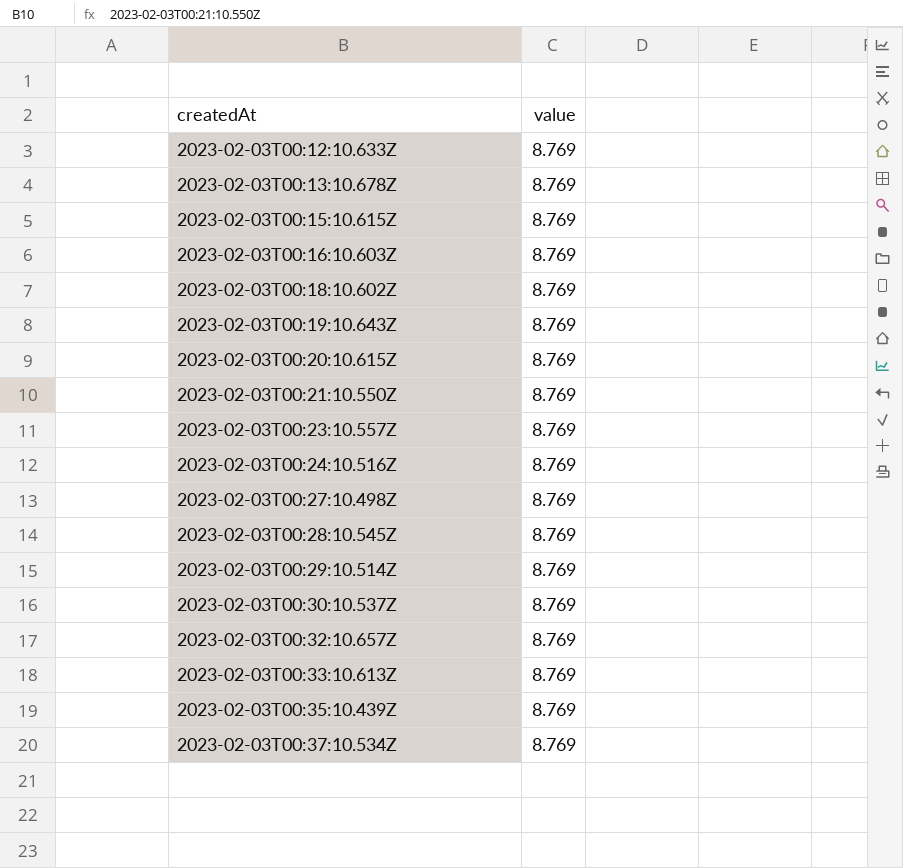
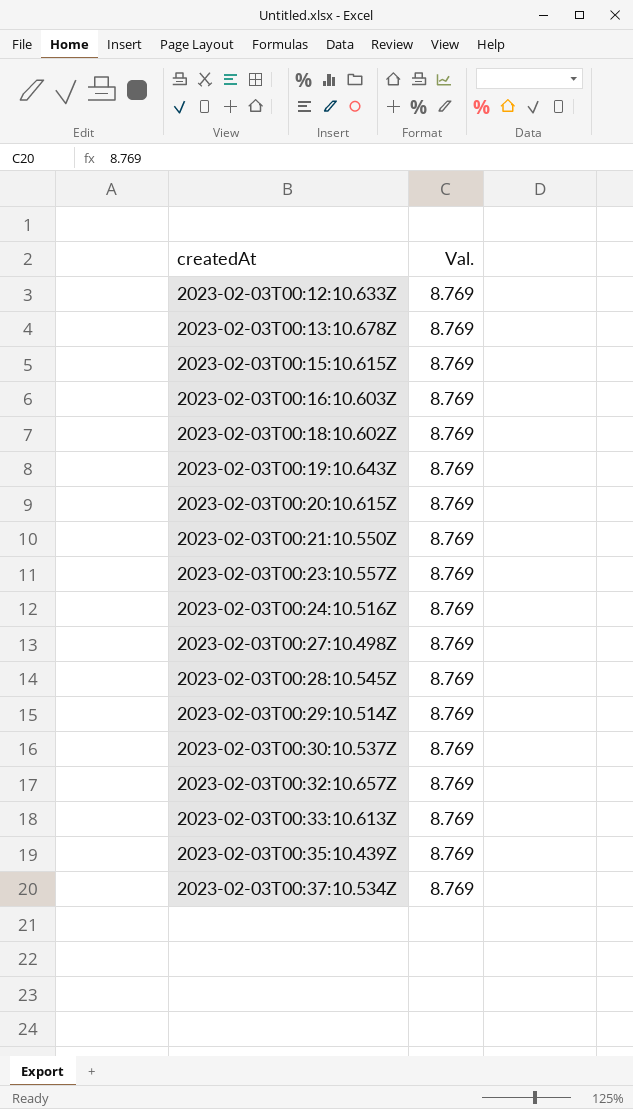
column name: value -> Val.

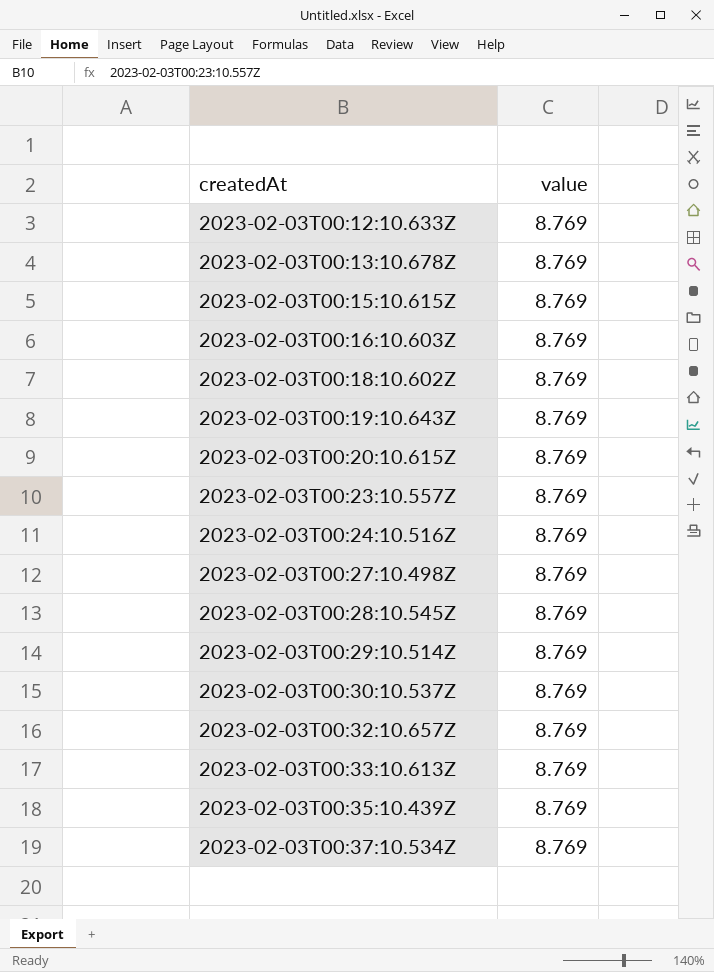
column name: Val. -> value
row 2023-02-03T00:21:10.550Z: 8.769 -> none

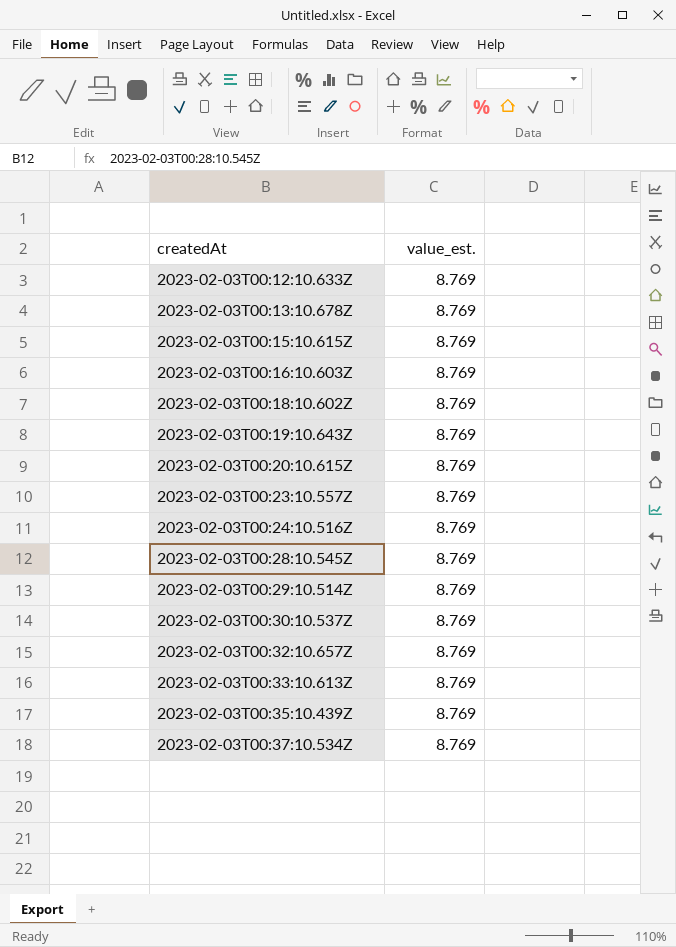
column name: value -> value_est.
row 2023-02-03T00:27:10.498Z: 8.769 -> none

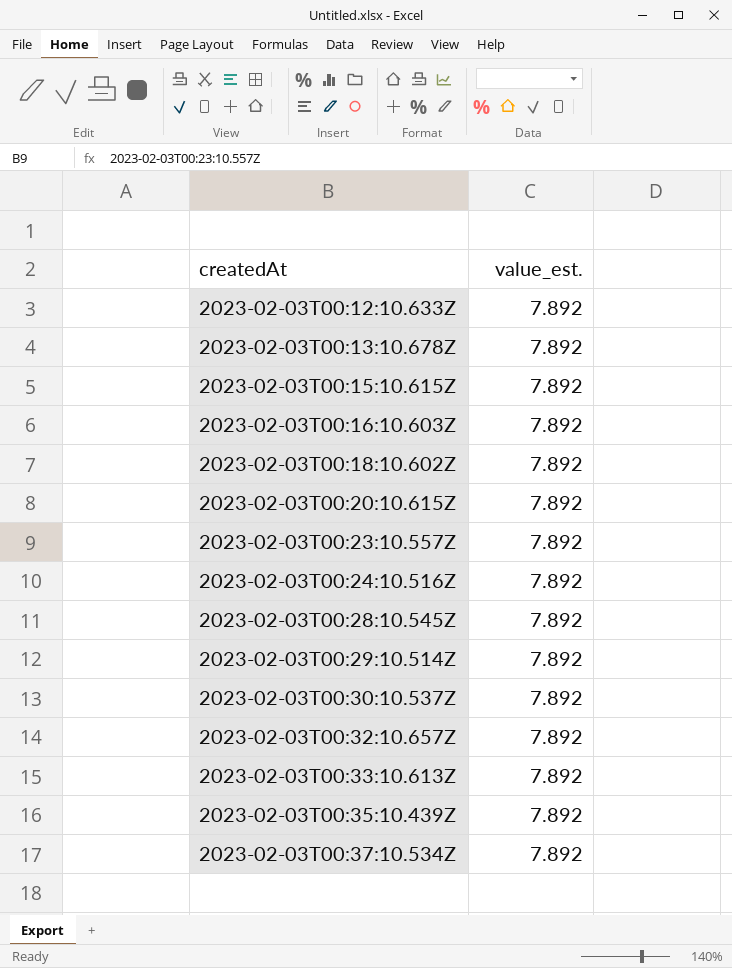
row 2023-02-03T00:19:10.643Z: 8.769 -> none
2023-02-03T00:12:10.633Z | value_est.: 8.769 -> 7.892
2023-02-03T00:13:10.678Z | value_est.: 8.769 -> 7.892
2023-02-03T00:15:10.615Z | value_est.: 8.769 -> 7.892
2023-02-03T00:16:10.603Z | value_est.: 8.769 -> 7.892
2023-02-03T00:18:10.602Z | value_est.: 8.769 -> 7.892
2023-02-03T00:20:10.615Z | value_est.: 8.769 -> 7.892
2023-02-03T00:23:10.557Z | value_est.: 8.769 -> 7.892
2023-02-03T00:24:10.516Z | value_est.: 8.769 -> 7.892
2023-02-03T00:28:10.545Z | value_est.: 8.769 -> 7.892
2023-02-03T00:29:10.514Z | value_est.: 8.769 -> 7.892
2023-02-03T00:30:10.537Z | value_est.: 8.769 -> 7.892
2023-02-03T00:32:10.657Z | value_est.: 8.769 -> 7.892
2023-02-03T00:33:10.613Z | value_est.: 8.769 -> 7.892
2023-02-03T00:35:10.439Z | value_est.: 8.769 -> 7.892
2023-02-03T00:37:10.534Z | value_est.: 8.769 -> 7.892

